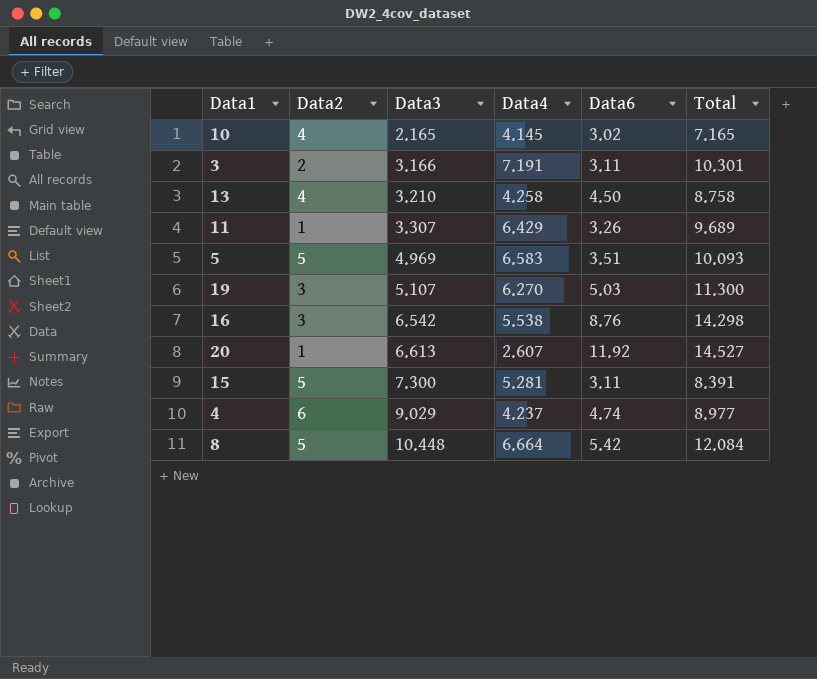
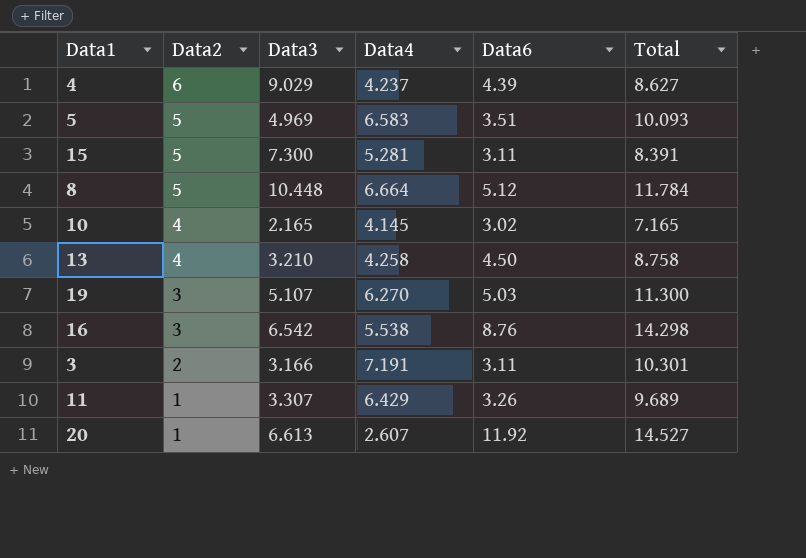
row order: Data3 ascending -> Data2 descending
4 | Data6: 4.74 -> 4.39
4 | Total: 8.977 -> 8.627
8 | Data6: 5.42 -> 5.12
8 | Total: 12.084 -> 11.784

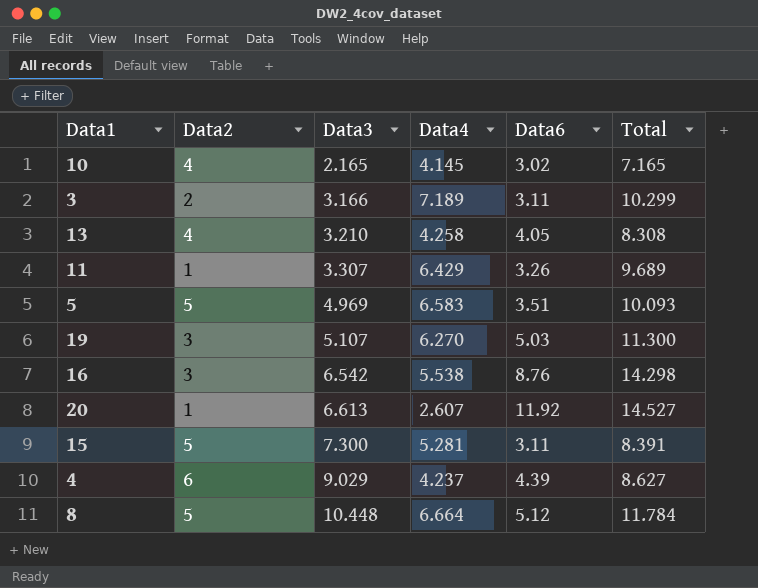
row order: Data2 descending -> Data3 ascending
3 | Data4: 7.191 -> 7.189
3 | Total: 10.301 -> 10.299
13 | Data6: 4.50 -> 4.05
13 | Total: 8.758 -> 8.308

